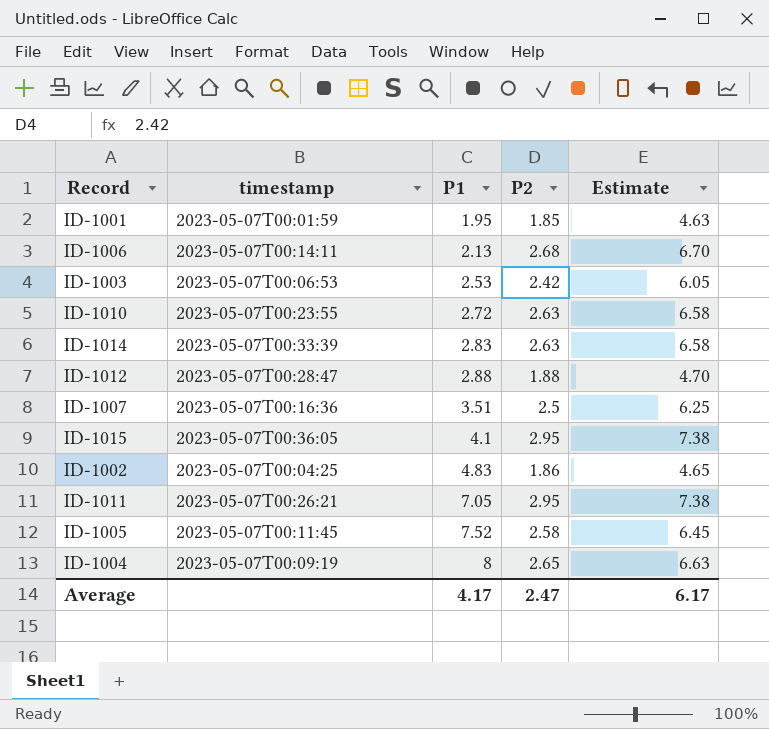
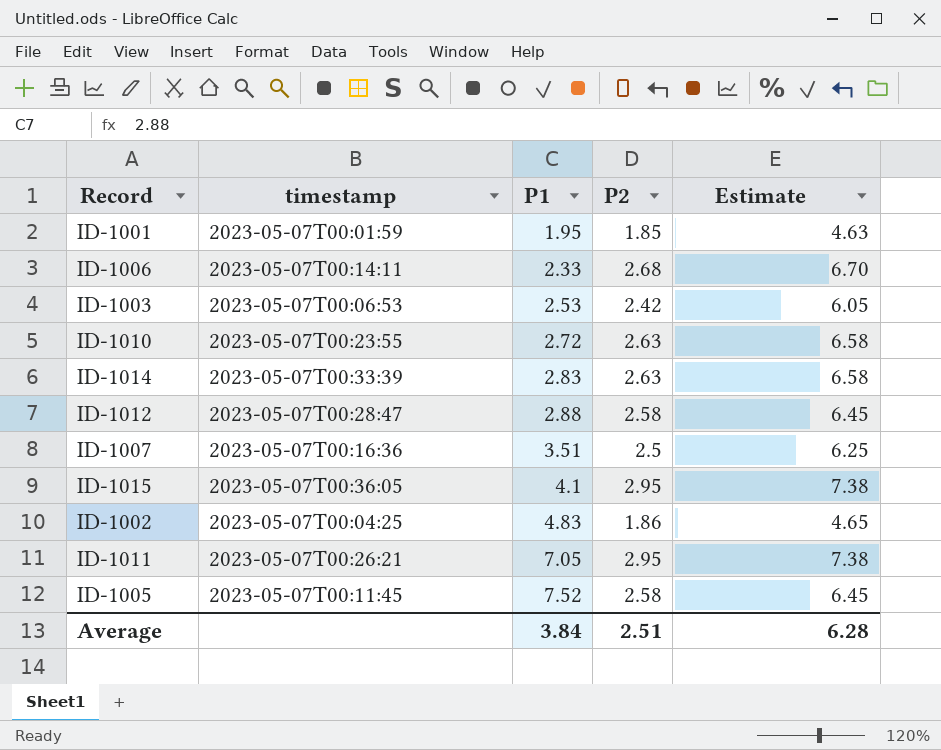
row ID-1004: 2023-05-07T00:09:19 | 8 | 2.65 | 6.63 -> none
ID-1006 | P1: 2.13 -> 2.33
ID-1012 | P2: 1.88 -> 2.58
ID-1012 | Estimate: 4.70 -> 6.45
Average | P1: 4.17 -> 3.84
Average | P2: 2.47 -> 2.51
Average | Estimate: 6.17 -> 6.28

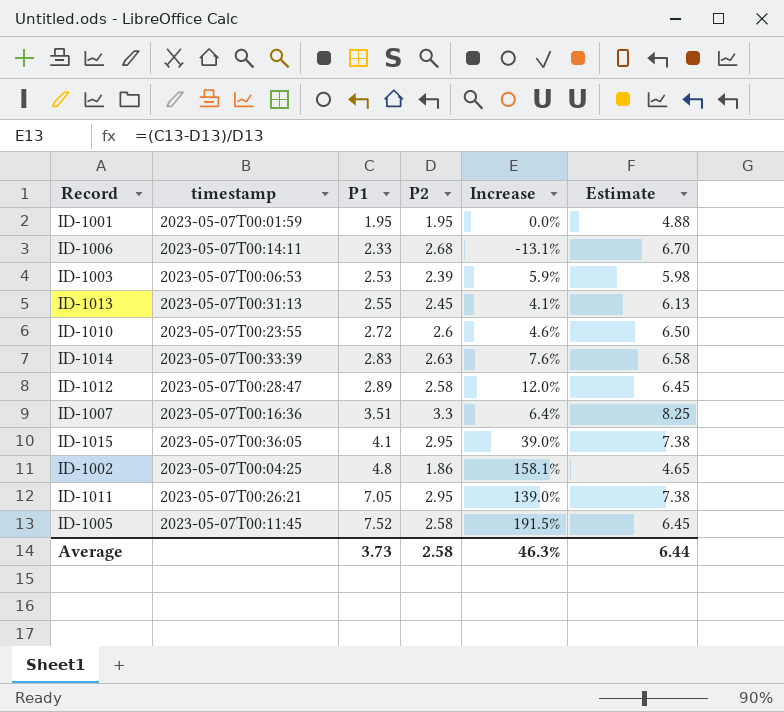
column Increase | formula: none -> ([P1] - [P2]) / [P2]
ID-1001 | P2: 1.85 -> 1.95
ID-1001 | Estimate: 4.63 -> 4.88
ID-1003 | P2: 2.42 -> 2.39
ID-1003 | Estimate: 6.05 -> 5.98
row ID-1013: none -> 2023-05-07T00:31:13 | 2.55 | 2.45 | 4.1% | 6.13
ID-1010 | P2: 2.63 -> 2.6
ID-1010 | Estimate: 6.58 -> 6.50
ID-1012 | P1: 2.88 -> 2.89
ID-1007 | P2: 2.5 -> 3.3
ID-1007 | Estimate: 6.25 -> 8.25
ID-1002 | P1: 4.83 -> 4.8
Average | P1: 3.84 -> 3.73
Average | P2: 2.51 -> 2.58
Average | Estimate: 6.28 -> 6.44

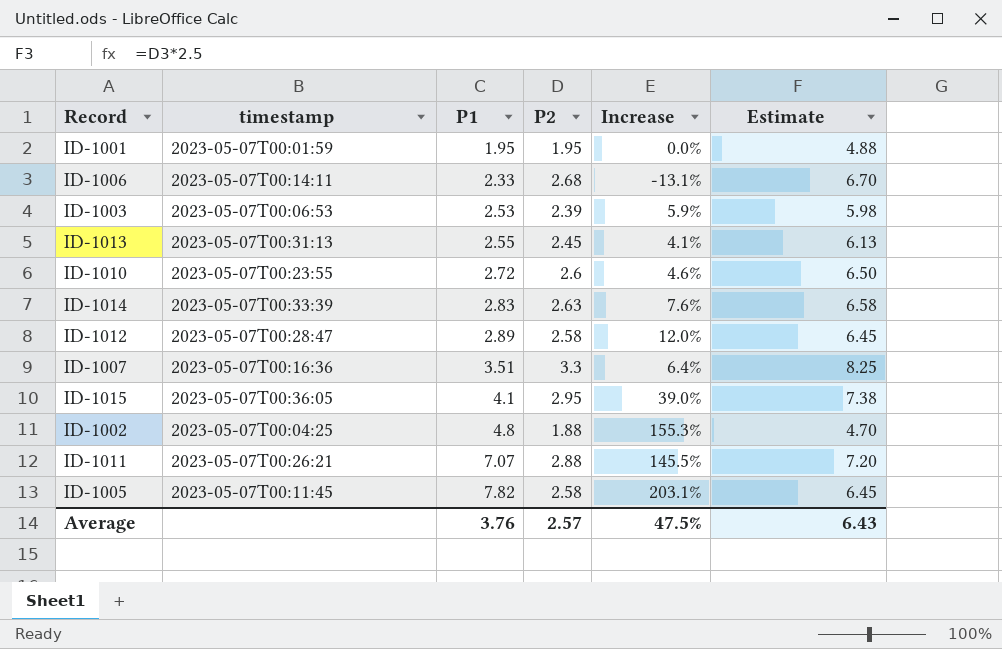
ID-1002 | P2: 1.86 -> 1.88
ID-1002 | Increase: 158.1% -> 155.3%
ID-1002 | Estimate: 4.65 -> 4.70
ID-1011 | P1: 7.05 -> 7.07
ID-1011 | P2: 2.95 -> 2.88
ID-1011 | Increase: 139.0% -> 145.5%
ID-1011 | Estimate: 7.38 -> 7.20
ID-1005 | P1: 7.52 -> 7.82
ID-1005 | Increase: 191.5% -> 203.1%
Average | P1: 3.73 -> 3.76
Average | P2: 2.58 -> 2.57
Average | Increase: 46.3% -> 47.5%
Average | Estimate: 6.44 -> 6.43

